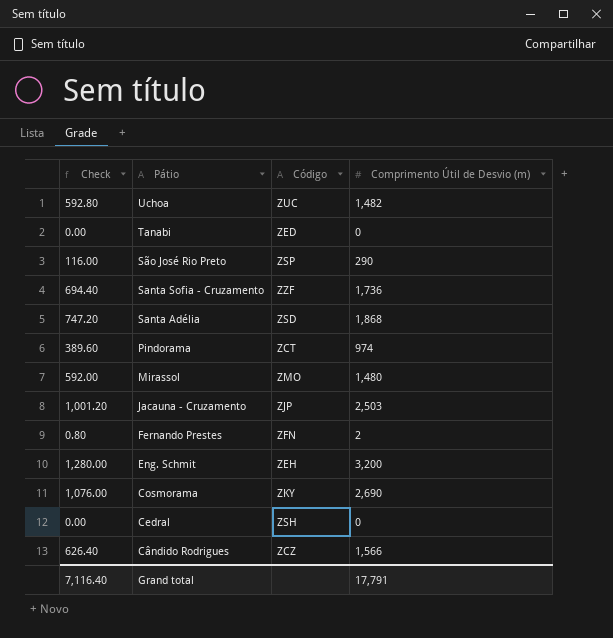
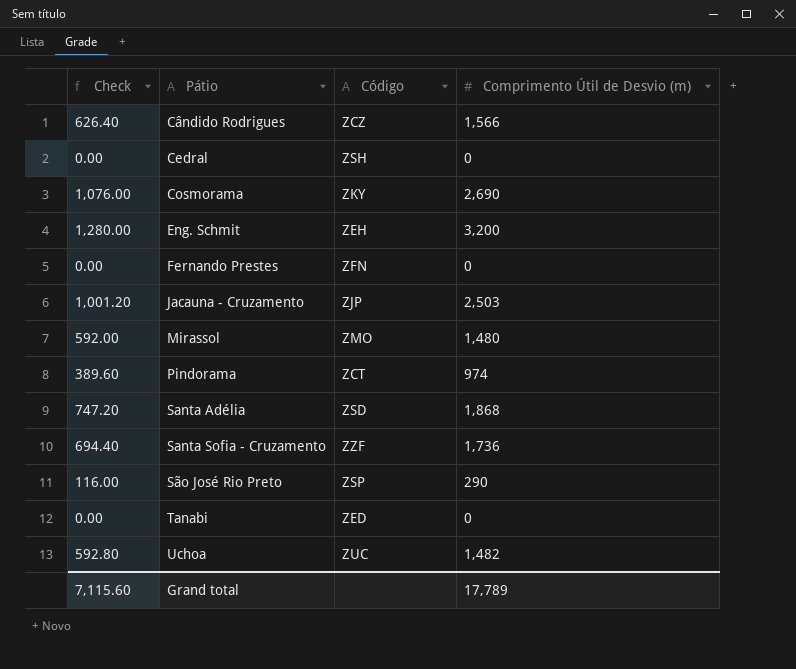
row order: Pátio descending -> Pátio ascending
Fernando Prestes | Check: 0.80 -> 0.00
Fernando Prestes | Comprimento Útil de Desvio (m): 2 -> 0
Grand total | Check: 7,116.40 -> 7,115.60
Grand total | Comprimento Útil de Desvio (m): 17,791 -> 17,789

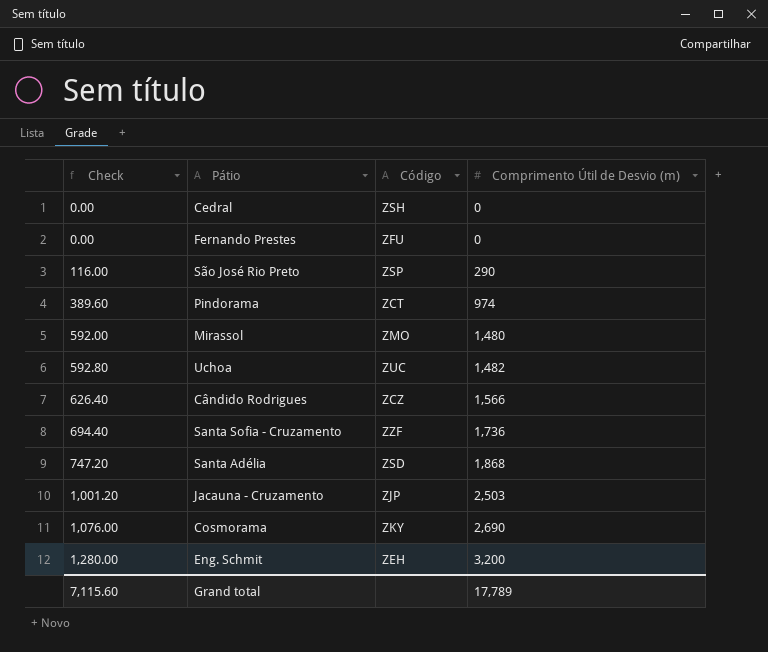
row order: Pátio ascending -> Check ascending
row Tanabi: 0.00 | ZED | 0 -> none
Fernando Prestes | Código: ZFN -> ZFU

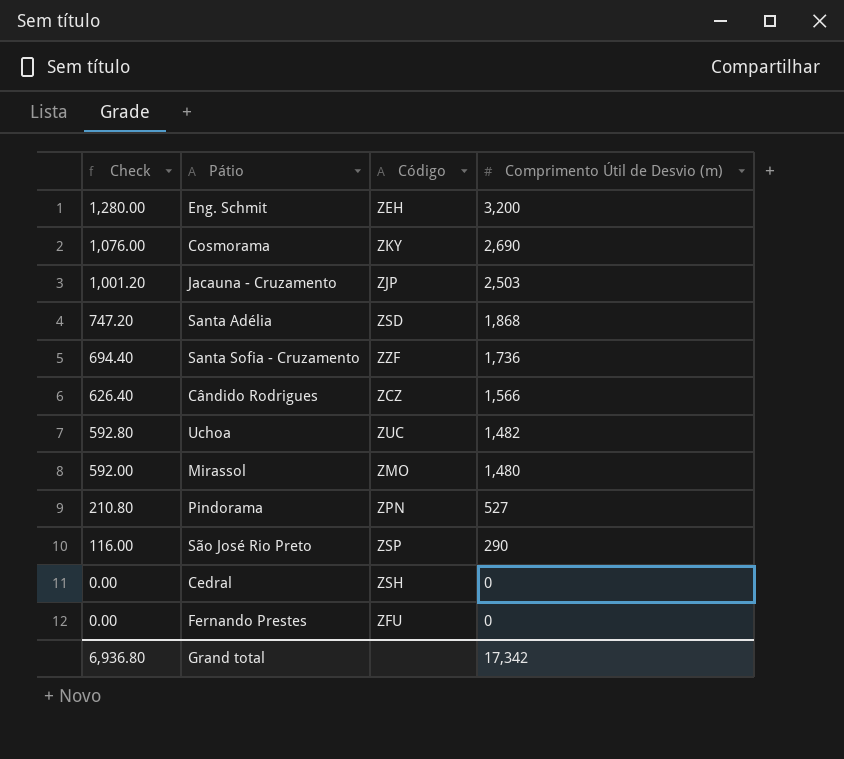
row order: Check ascending -> Check descending
Pindorama | Check: 389.60 -> 210.80
Pindorama | Código: ZCT -> ZPN
Pindorama | Comprimento Útil de Desvio (m): 974 -> 527
Grand total | Check: 7,115.60 -> 6,936.80
Grand total | Comprimento Útil de Desvio (m): 17,789 -> 17,342

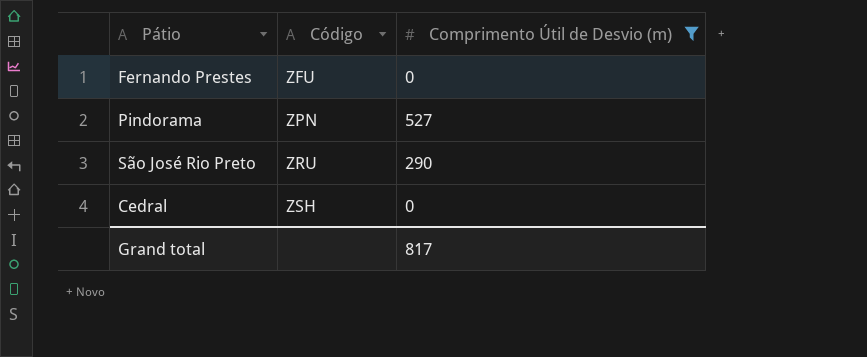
filter: none -> Comprimento Útil de Desvio (m) <= 527
row order: Check descending -> Código ascending
column Check | formula: [Comprimento Útil de Desvio (m)] * 0.4 -> none
São José Rio Preto | Código: ZSP -> ZRU
Grand total | Comprimento Útil de Desvio (m): 17,342 -> 817

